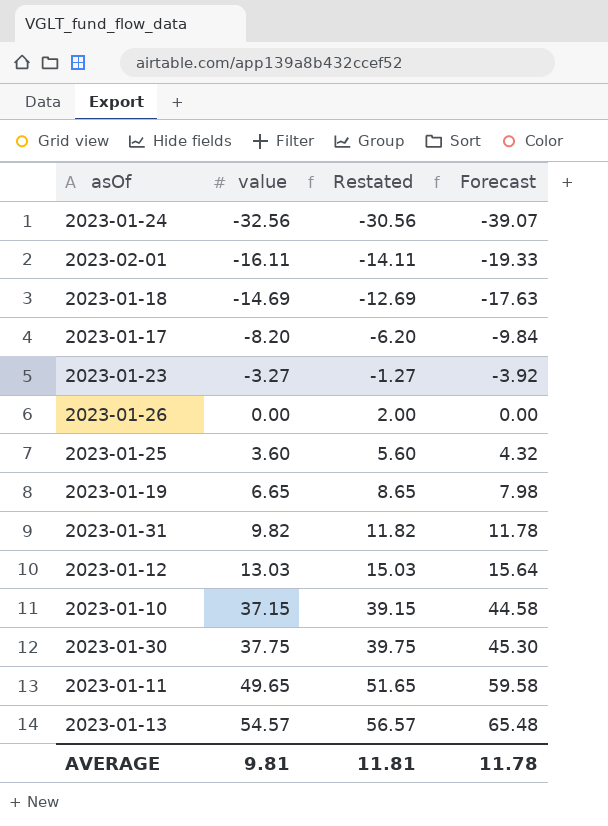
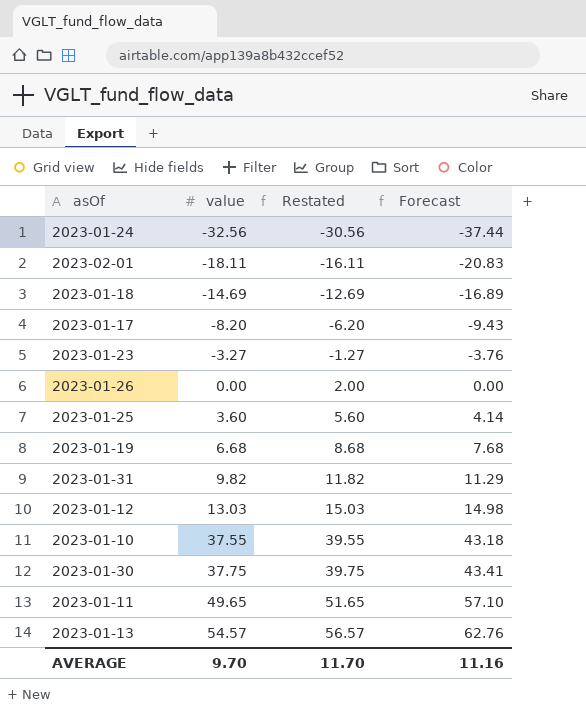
column Forecast | formula: [value] * 1.2 -> [value] * 1.15
2023-02-01 | value: -16.11 -> -18.11
2023-02-01 | Restated: -14.11 -> -16.11
2023-01-19 | value: 6.65 -> 6.68
2023-01-19 | Restated: 8.65 -> 8.68
2023-01-10 | value: 37.15 -> 37.55
2023-01-10 | Restated: 39.15 -> 39.55
AVERAGE | value: 9.81 -> 9.70
AVERAGE | Restated: 11.81 -> 11.70
AVERAGE | Forecast: 11.78 -> 11.16

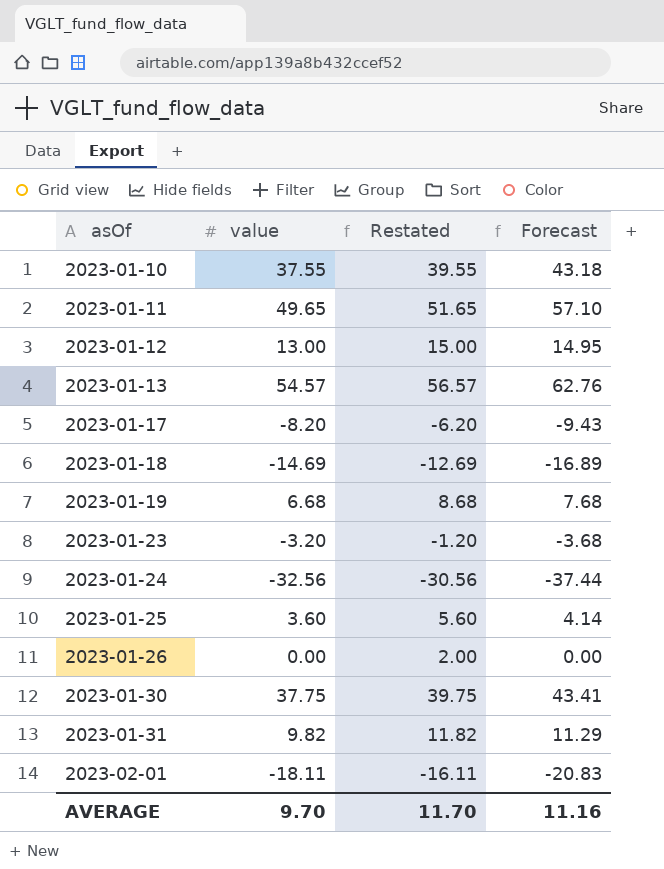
row order: value ascending -> asOf ascending
2023-01-12 | value: 13.03 -> 13.00
2023-01-12 | Restated: 15.03 -> 15.00
2023-01-12 | Forecast: 14.98 -> 14.95
2023-01-23 | value: -3.27 -> -3.20
2023-01-23 | Restated: -1.27 -> -1.20
2023-01-23 | Forecast: -3.76 -> -3.68

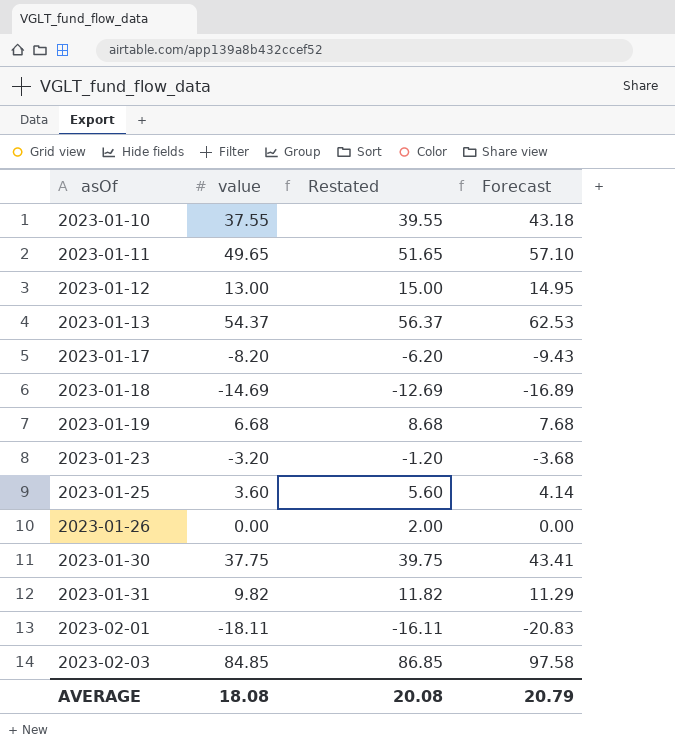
row 2023-01-24: -32.56 | -30.56 | -37.44 -> none
2023-01-13 | value: 54.57 -> 54.37
2023-01-13 | Restated: 56.57 -> 56.37
2023-01-13 | Forecast: 62.76 -> 62.53
row 2023-02-03: none -> 84.85 | 86.85 | 97.58
AVERAGE | value: 9.70 -> 18.08
AVERAGE | Restated: 11.70 -> 20.08
AVERAGE | Forecast: 11.16 -> 20.79

